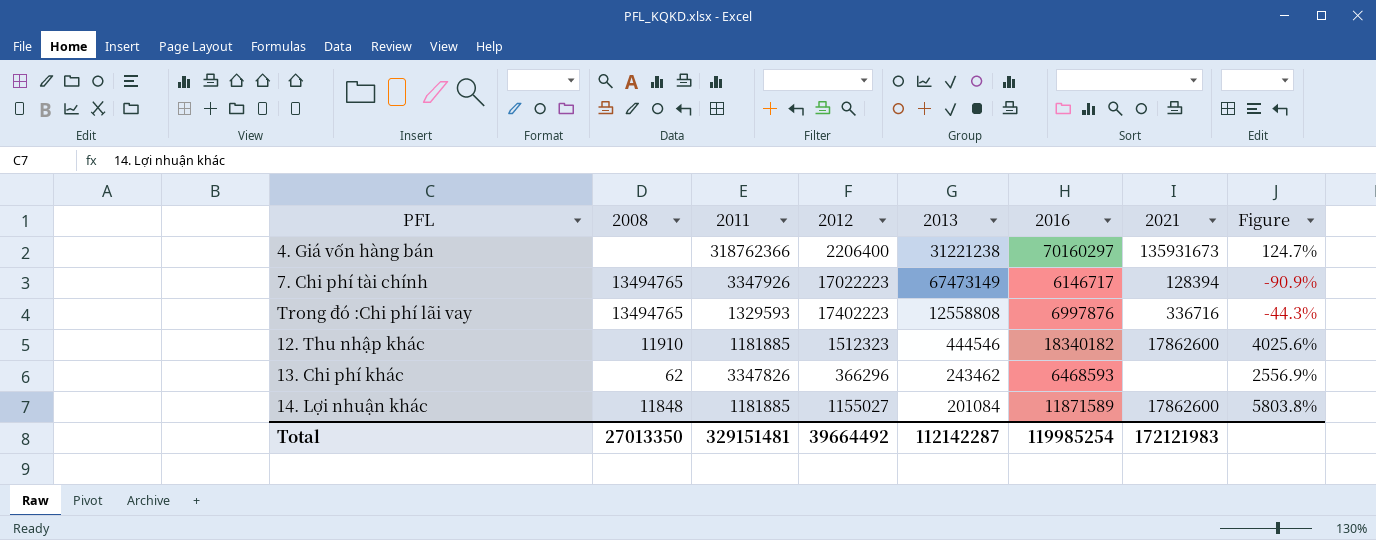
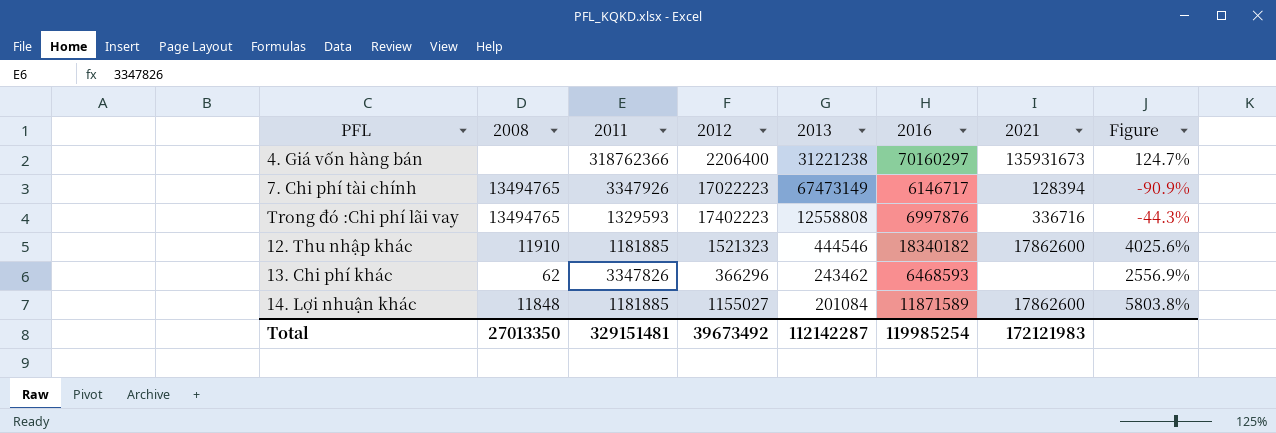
12. Thu nhập khác | 2012: 1512323 -> 1521323
Total | 2012: 39664492 -> 39673492

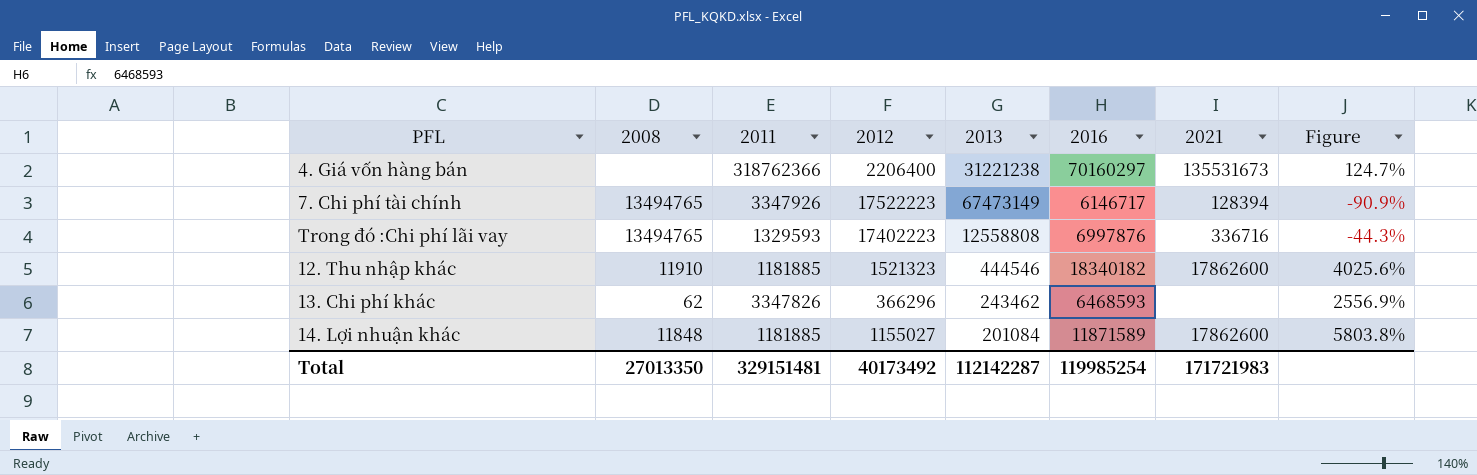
4. Giá vốn hàng bán | 2021: 135931673 -> 135531673
7. Chi phí tài chính | 2012: 17022223 -> 17522223
Total | 2012: 39673492 -> 40173492
Total | 2021: 172121983 -> 171721983

